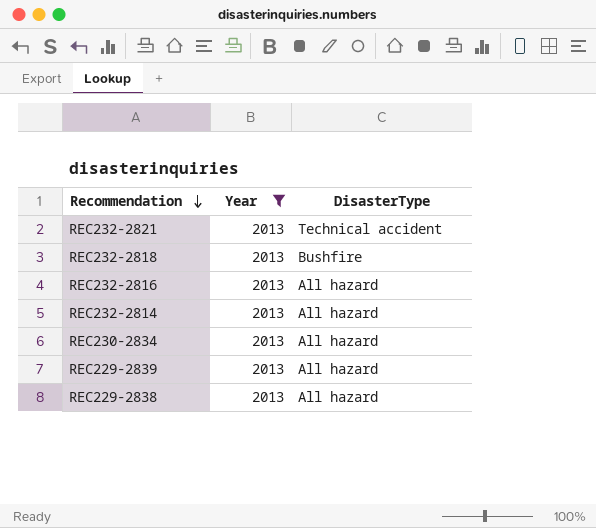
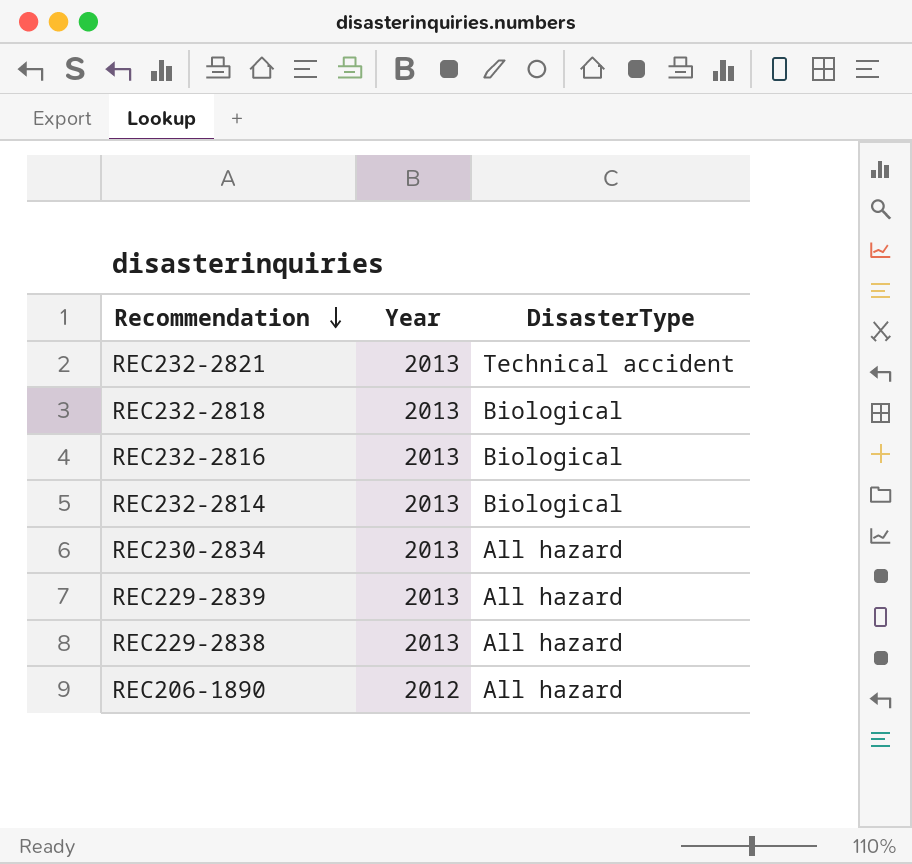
filter: Year = 2013 -> none
REC232-2818 | DisasterType: Bushfire -> Biological
REC232-2816 | DisasterType: All hazard -> Biological
REC232-2814 | DisasterType: All hazard -> Biological

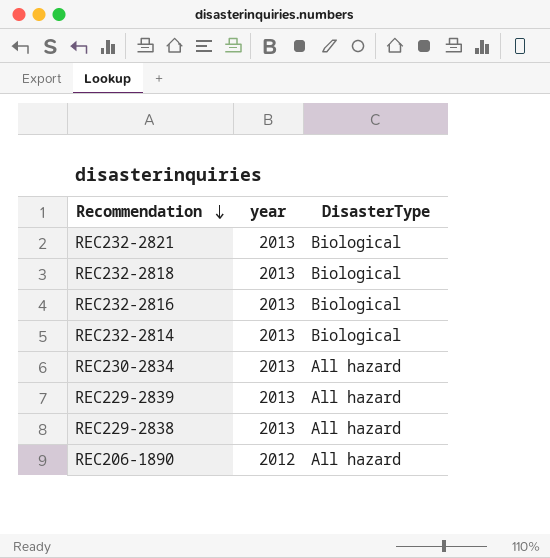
column name: Year -> year
REC232-2821 | DisasterType: Technical accident -> Biological

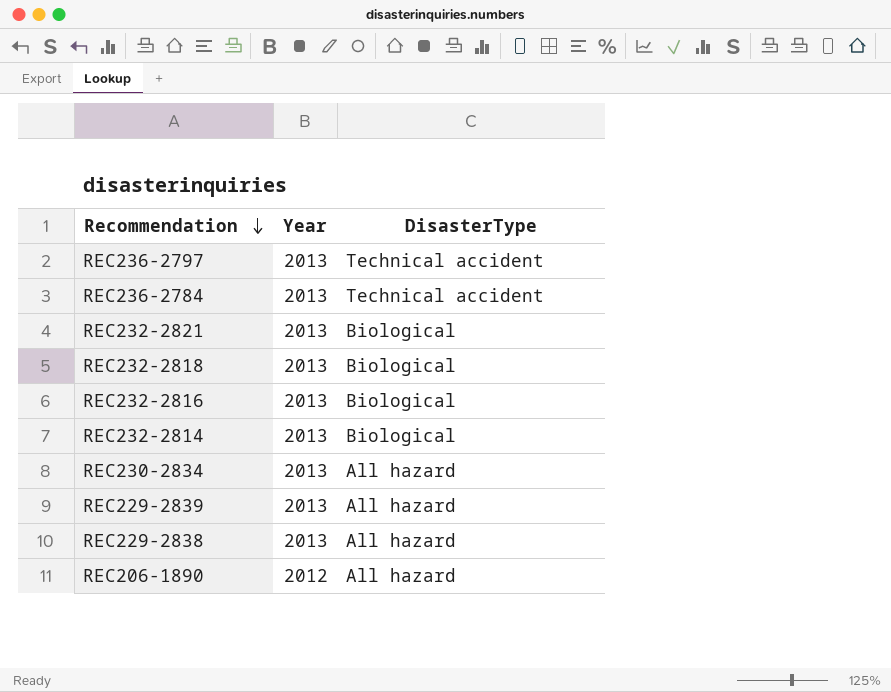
column name: year -> Year
row REC236-2797: none -> 2013 | Technical accident
row REC236-2784: none -> 2013 | Technical accident

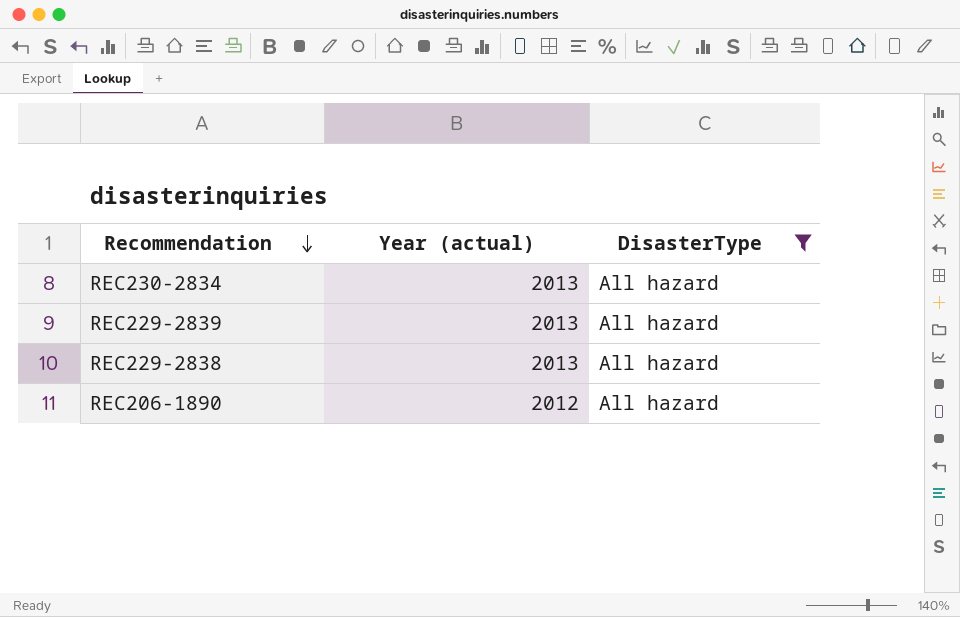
filter: none -> DisasterType = All hazard
column name: Year -> Year (actual)

